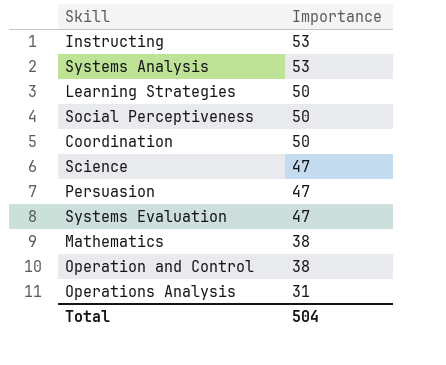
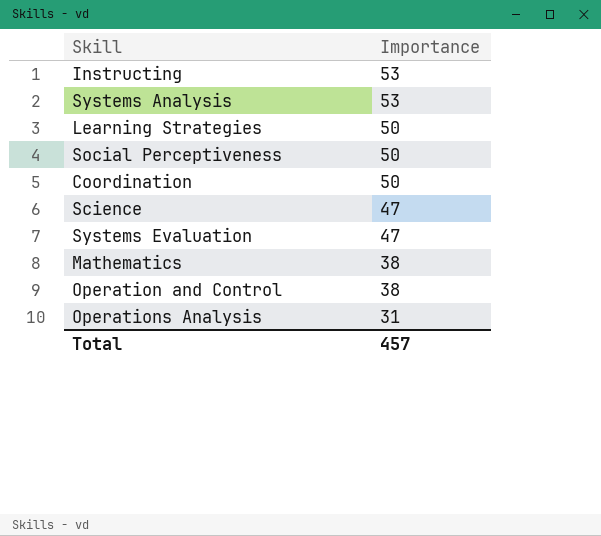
row Persuasion: 47 -> none
Total | Importance: 504 -> 457

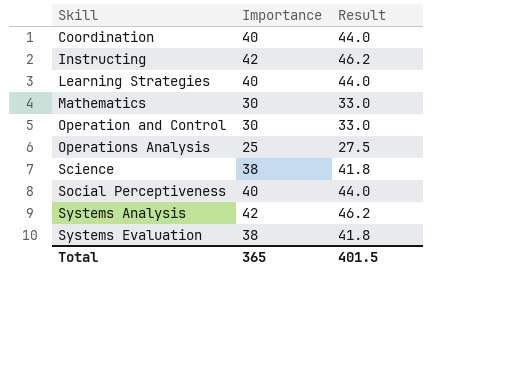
row order: Importance descending -> Skill ascending
column Result | formula: none -> [Importance] * 1.1
Coordination | Importance: 50 -> 40
Instructing | Importance: 53 -> 42
Learning Strategies | Importance: 50 -> 40
Mathematics | Importance: 38 -> 30
Operation and Control | Importance: 38 -> 30
Operations Analysis | Importance: 31 -> 25
Science | Importance: 47 -> 38
Social Perceptiveness | Importance: 50 -> 40
Systems Analysis | Importance: 53 -> 42
Systems Evaluation | Importance: 47 -> 38
Total | Importance: 457 -> 365

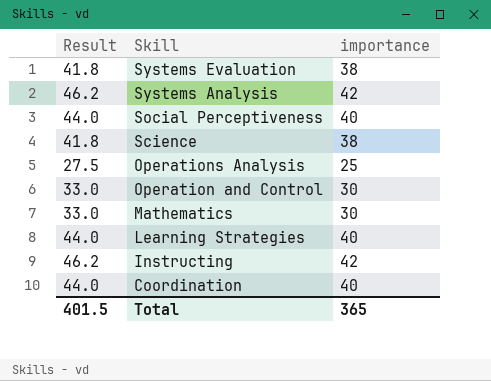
row order: Skill ascending -> Skill descending
column Result | position: 3 -> 1
column name: Importance -> importance

